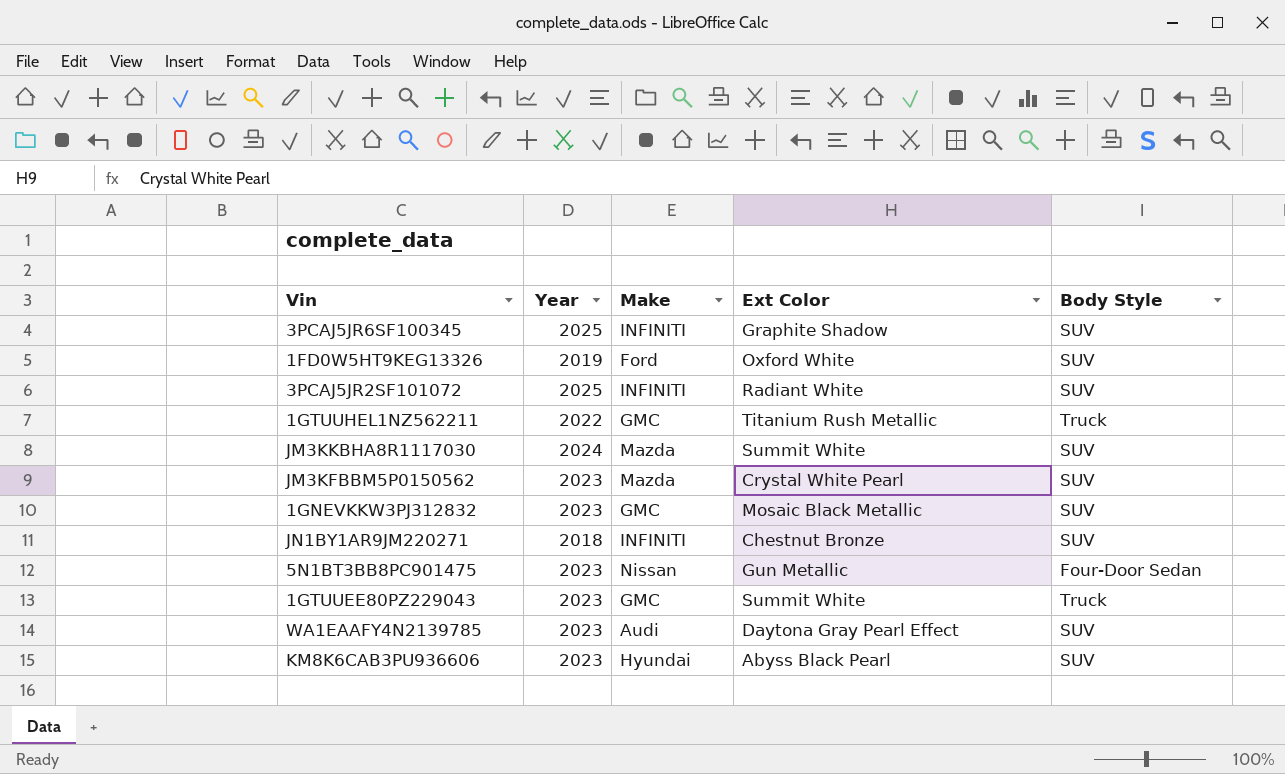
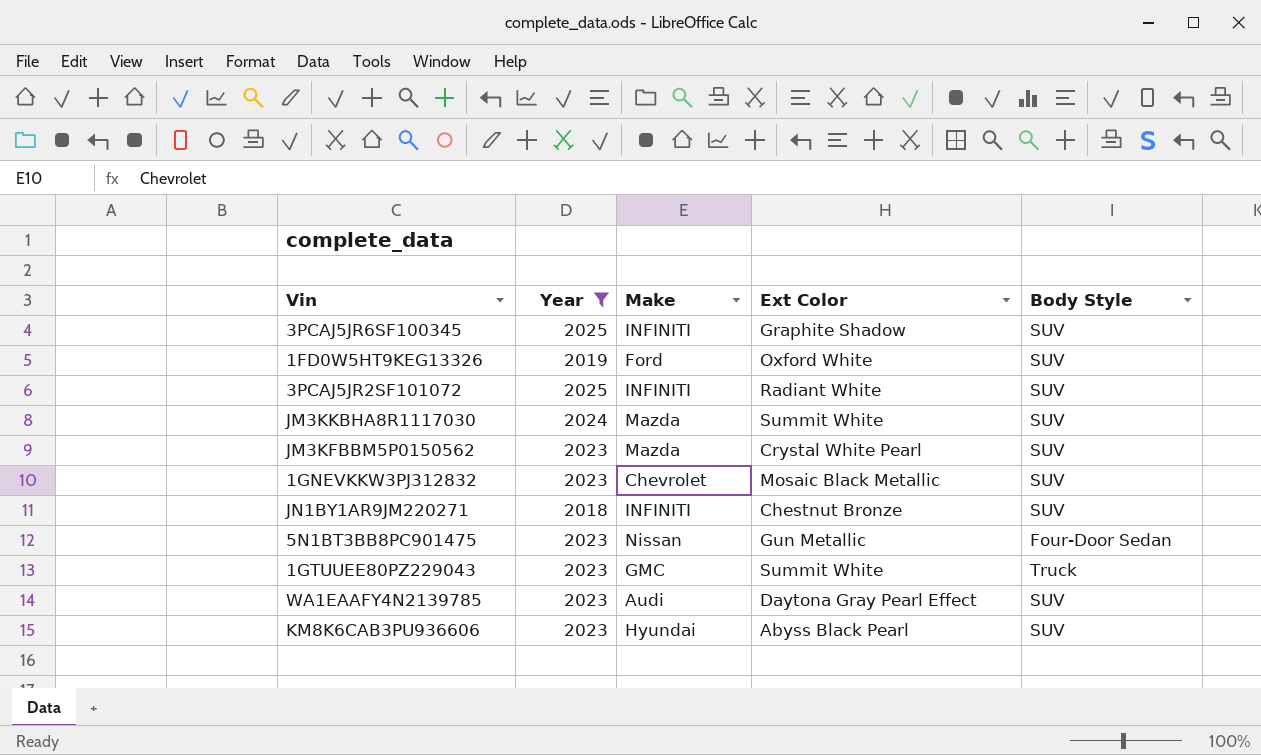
filter: none -> Year != 2022
1GNEVKKW3PJ312832 | Make: GMC -> Chevrolet

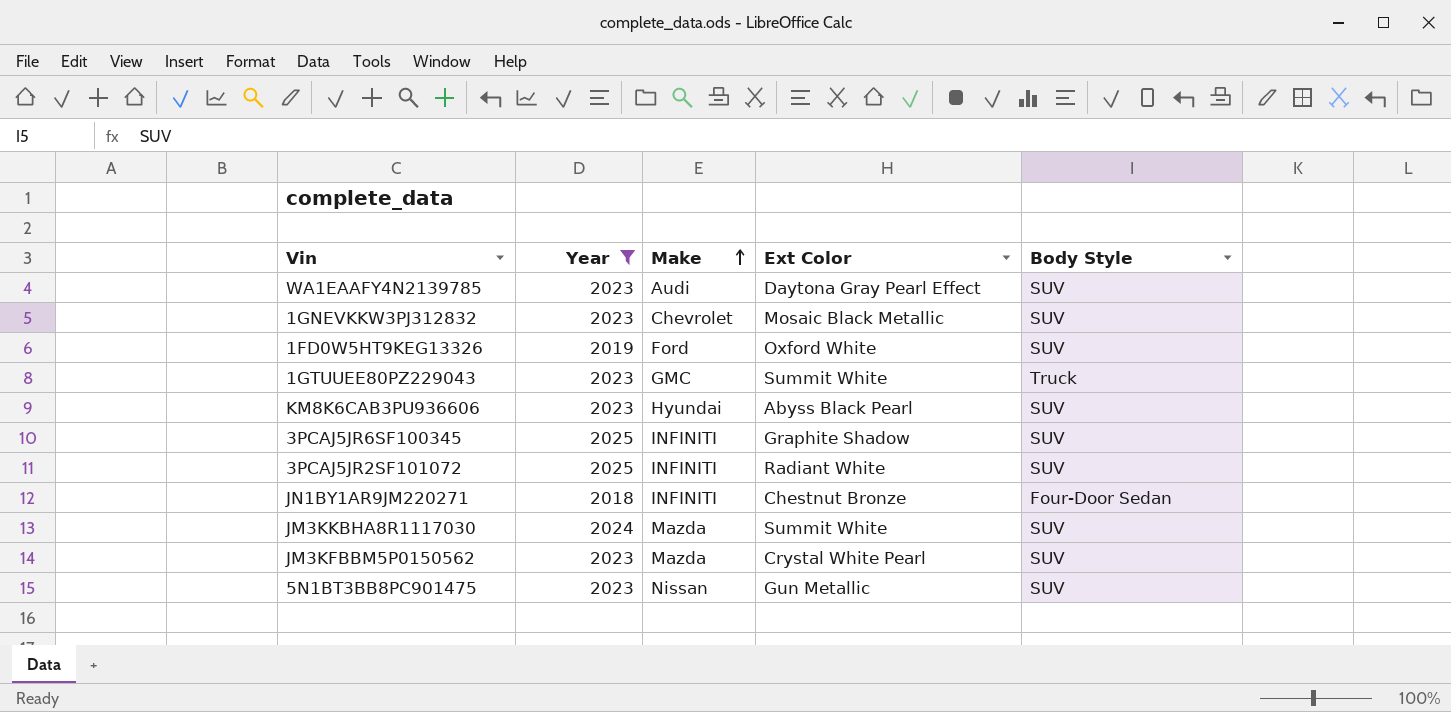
row order: none -> Make ascending
JN1BY1AR9JM220271 | Body Style: SUV -> Four-Door Sedan
5N1BT3BB8PC901475 | Body Style: Four-Door Sedan -> SUV

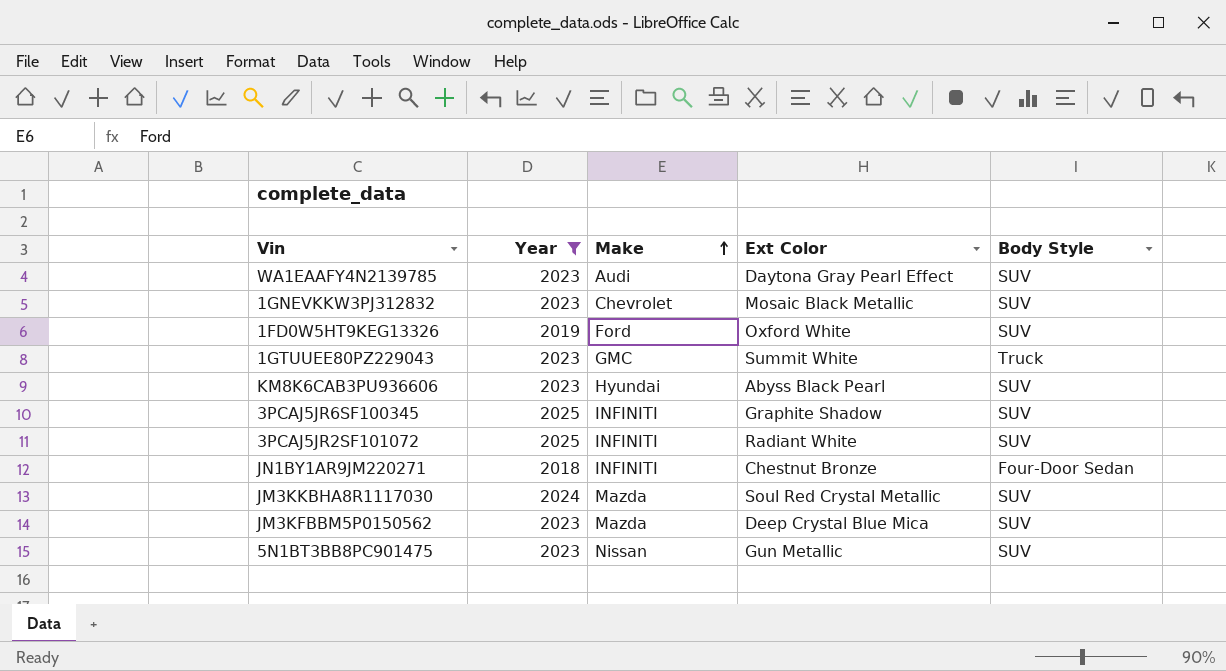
JM3KKBHA8R1117030 | Ext Color: Summit White -> Soul Red Crystal Metallic
JM3KFBBM5P0150562 | Ext Color: Crystal White Pearl -> Deep Crystal Blue Mica

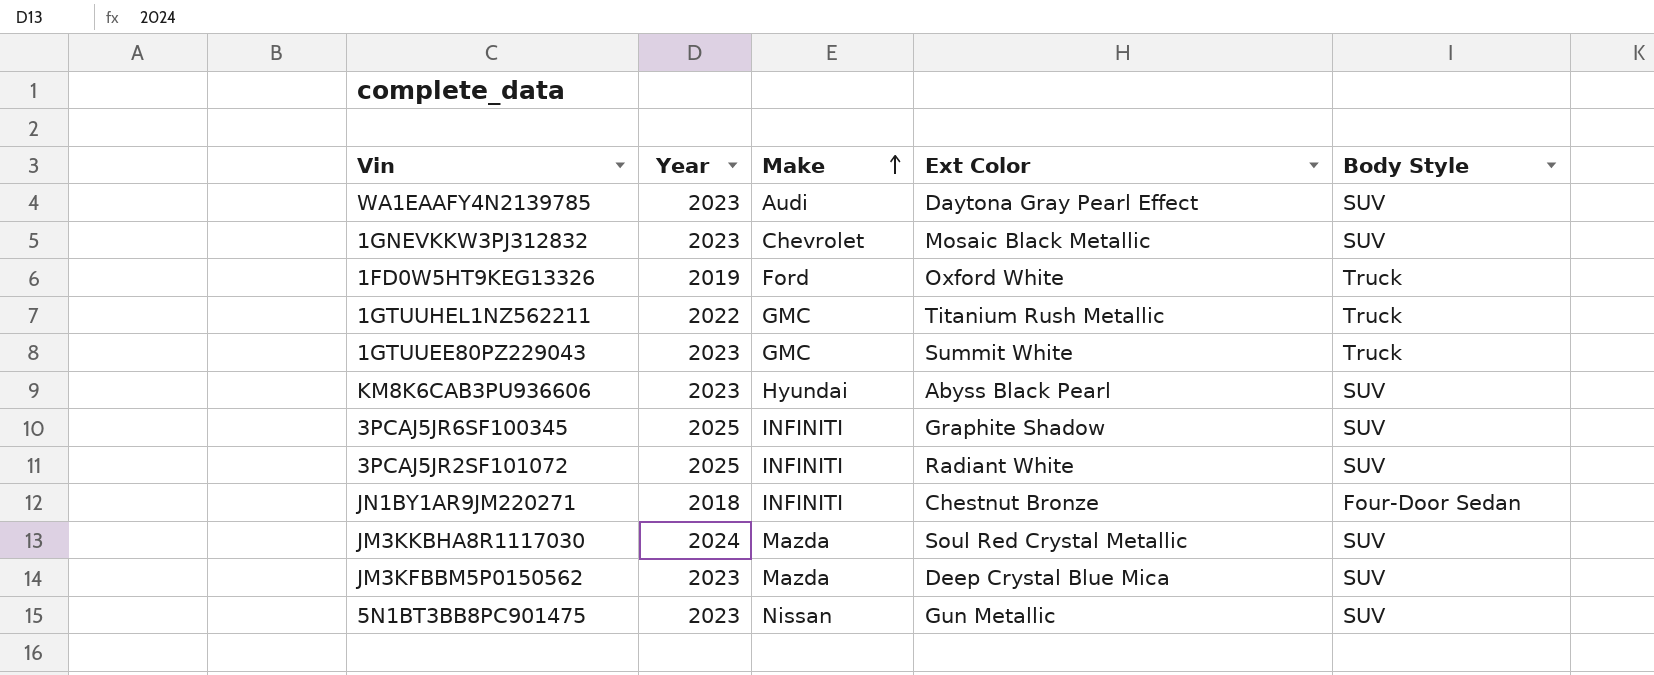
filter: Year != 2022 -> none
1FD0W5HT9KEG13326 | Body Style: SUV -> Truck

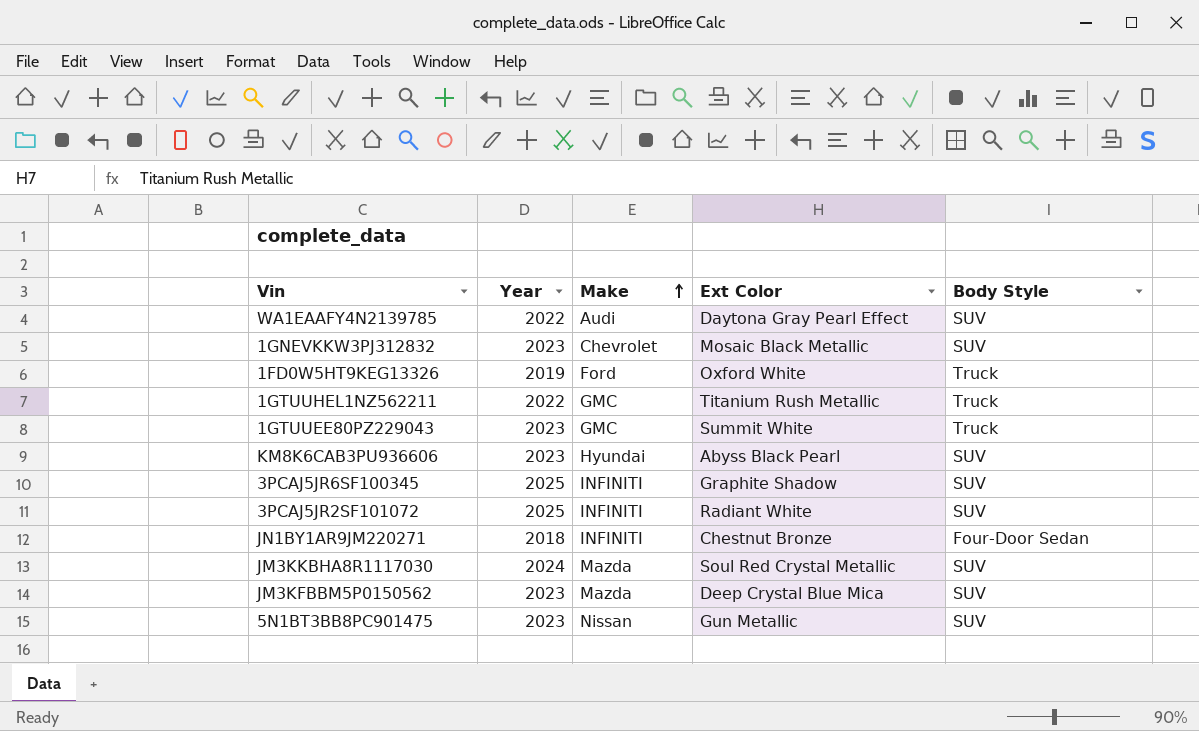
WA1EAAFY4N2139785 | Year: 2023 -> 2022

